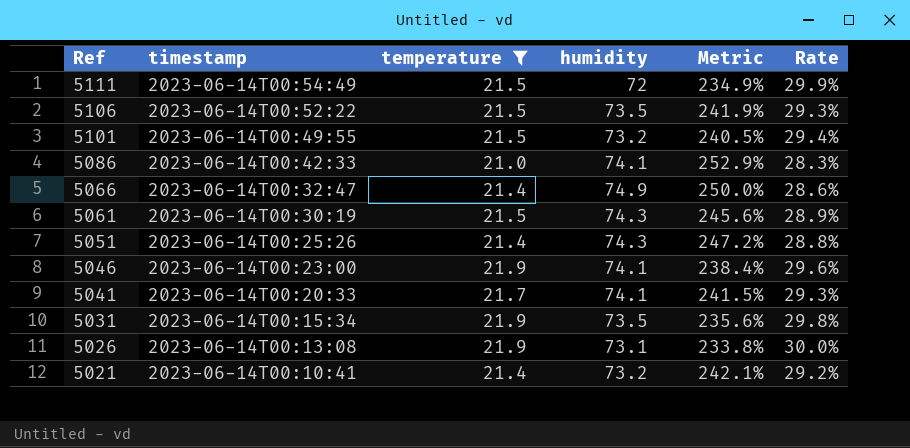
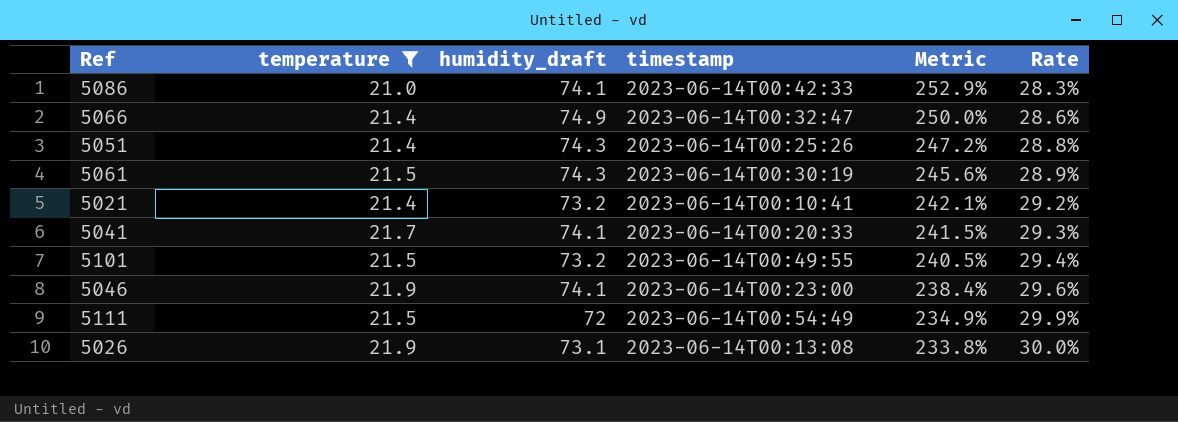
row order: Ref descending -> Metric descending
column name: humidity -> humidity_draft
column timestamp | position: 2 -> 4
row 5106: 2023-06-14T00:52:22 | 21.5 | 73.5 | 241.9% | 29.3% -> none
row 5031: 2023-06-14T00:15:34 | 21.9 | 73.5 | 235.6% | 29.8% -> none

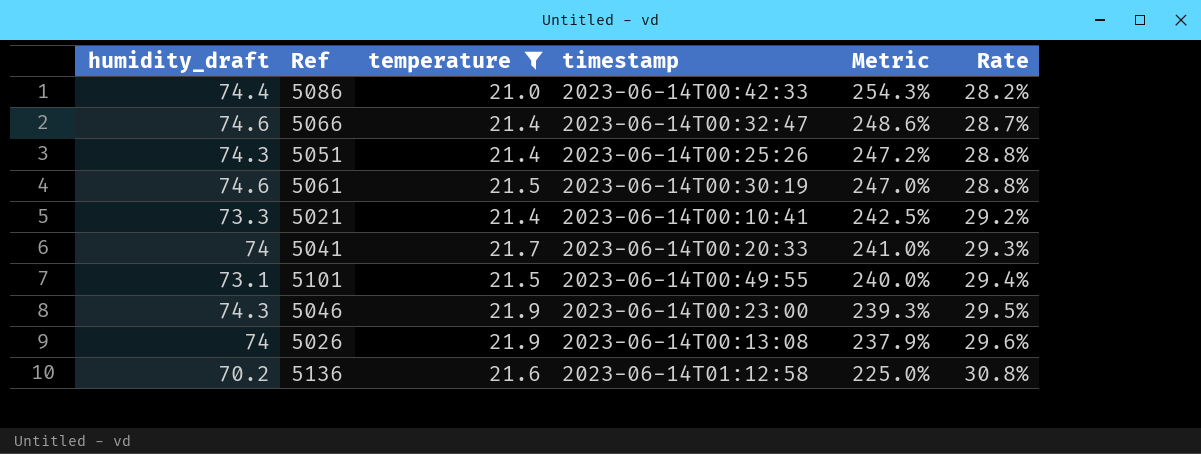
column humidity_draft | position: 3 -> 1
row 5111: 21.5 | 72 | 2023-06-14T00:54:49 | 234.9% | 29.9% -> none
5086 | humidity_draft: 74.1 -> 74.4
5086 | Metric: 252.9% -> 254.3%
5086 | Rate: 28.3% -> 28.2%
5066 | humidity_draft: 74.9 -> 74.6
5066 | Metric: 250.0% -> 248.6%
5066 | Rate: 28.6% -> 28.7%
5061 | humidity_draft: 74.3 -> 74.6
5061 | Metric: 245.6% -> 247.0%
5061 | Rate: 28.9% -> 28.8%
5021 | humidity_draft: 73.2 -> 73.3
5021 | Metric: 242.1% -> 242.5%
5041 | humidity_draft: 74.1 -> 74
5041 | Metric: 241.5% -> 241.0%
5101 | humidity_draft: 73.2 -> 73.1
5101 | Metric: 240.5% -> 240.0%
5046 | humidity_draft: 74.1 -> 74.3
5046 | Metric: 238.4% -> 239.3%
5046 | Rate: 29.6% -> 29.5%
5026 | humidity_draft: 73.1 -> 74
5026 | Metric: 233.8% -> 237.9%
5026 | Rate: 30.0% -> 29.6%
row 5136: none -> 70.2 | 21.6 | 2023-06-14T01:12:58 | 225.0% | 30.8%

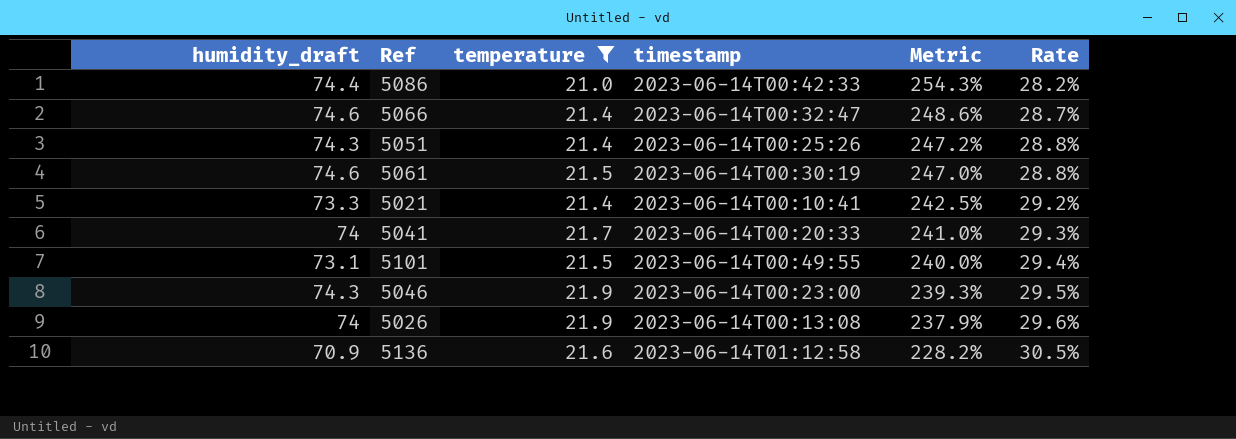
5136 | humidity_draft: 70.2 -> 70.9
5136 | Metric: 225.0% -> 228.2%
5136 | Rate: 30.8% -> 30.5%

